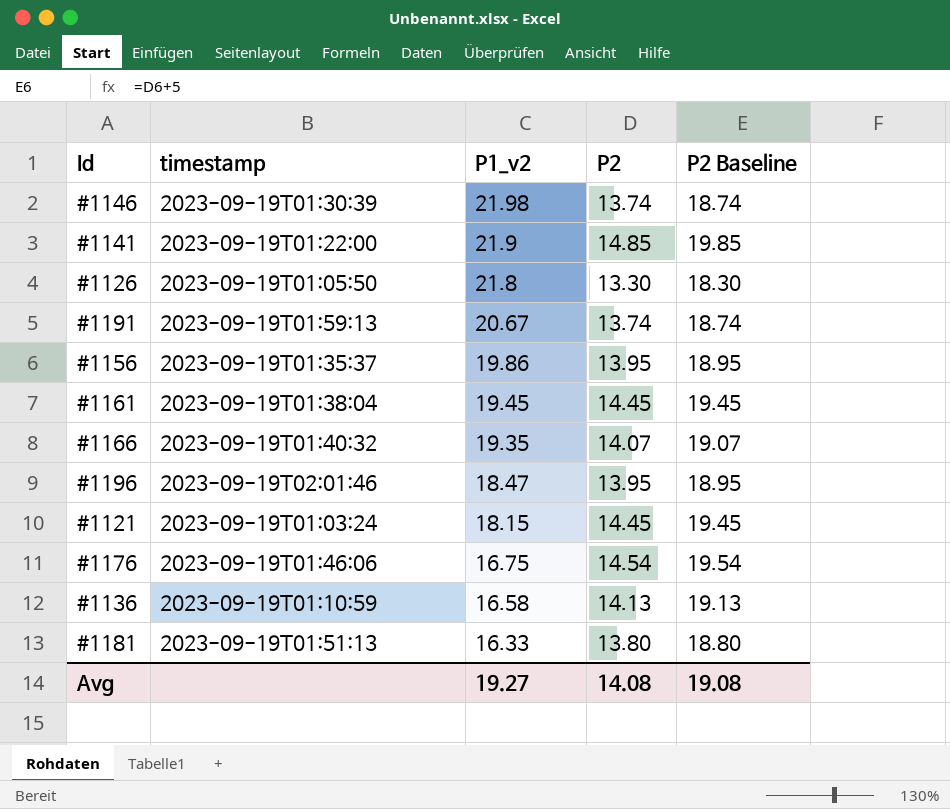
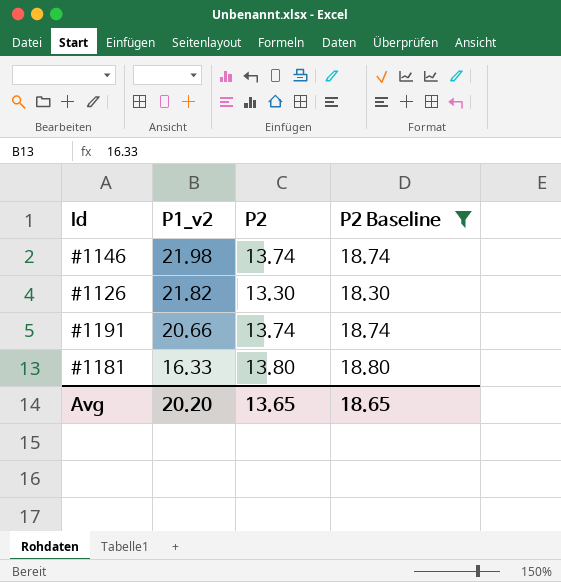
filter: none -> P2 Baseline <= 18.80
column timestamp | position: 2 -> none
#1126 | P1_v2: 21.8 -> 21.82
#1191 | P1_v2: 20.67 -> 20.66
Avg | P1_v2: 19.27 -> 20.20
Avg | P2: 14.08 -> 13.65
Avg | P2 Baseline: 19.08 -> 18.65

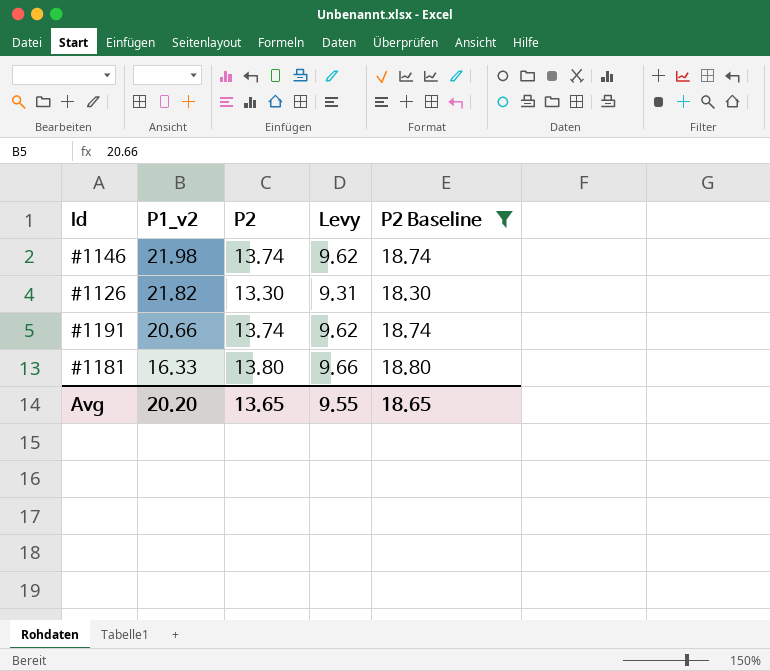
column Levy | formula: none -> [P2] * 0.7

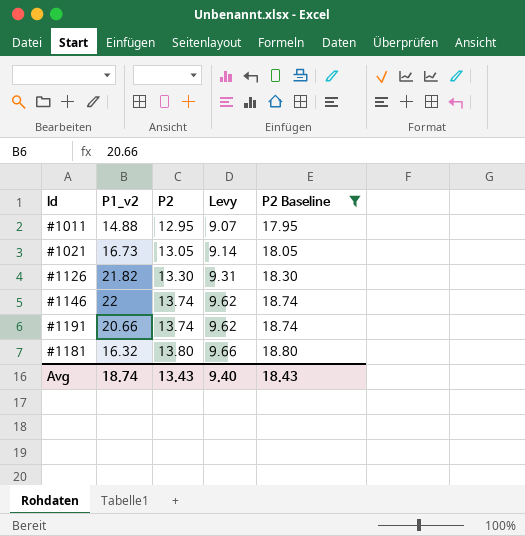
row order: P1_v2 descending -> P2 ascending
row #1011: none -> 14.88 | 12.95 | 9.07 | 17.95
row #1021: none -> 16.73 | 13.05 | 9.14 | 18.05
#1146 | P1_v2: 21.98 -> 22
#1181 | P1_v2: 16.33 -> 16.32
Avg | P1_v2: 20.20 -> 18.74
Avg | P2: 13.65 -> 13.43
Avg | Levy: 9.55 -> 9.40
Avg | P2 Baseline: 18.65 -> 18.43

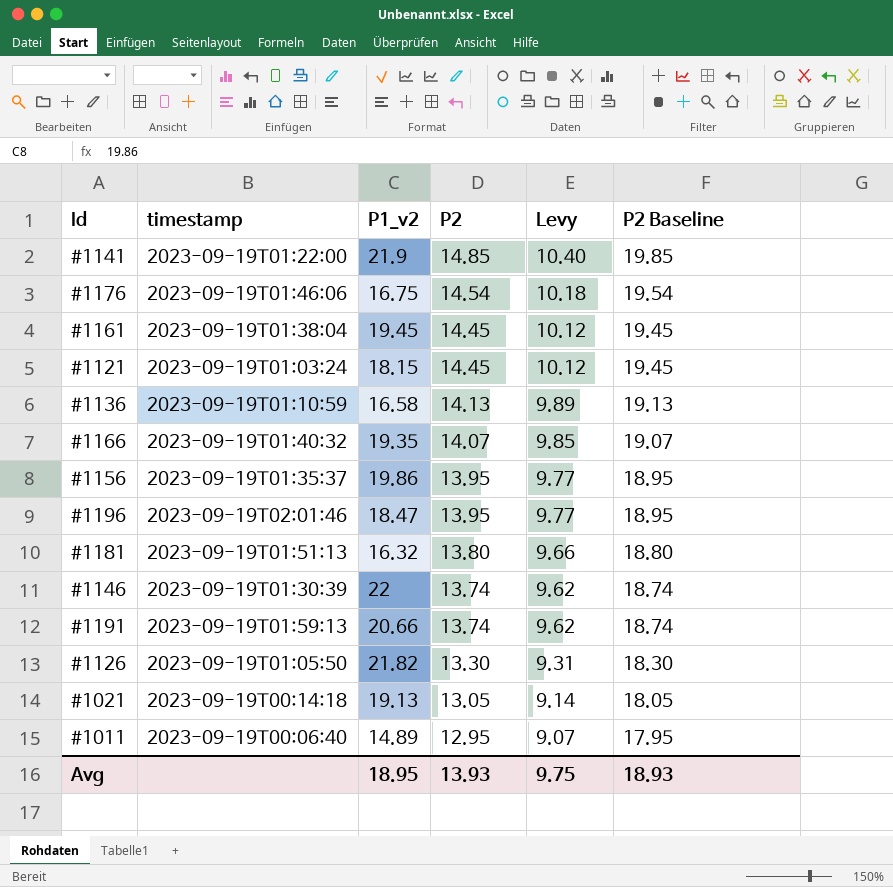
filter: P2 Baseline <= 18.80 -> none
row order: P2 ascending -> P2 descending
column timestamp | position: none -> 2
#1021 | P1_v2: 16.73 -> 19.13
#1011 | P1_v2: 14.88 -> 14.89
Avg | P1_v2: 18.74 -> 18.95
Avg | P2: 13.43 -> 13.93
Avg | Levy: 9.40 -> 9.75
Avg | P2 Baseline: 18.43 -> 18.93

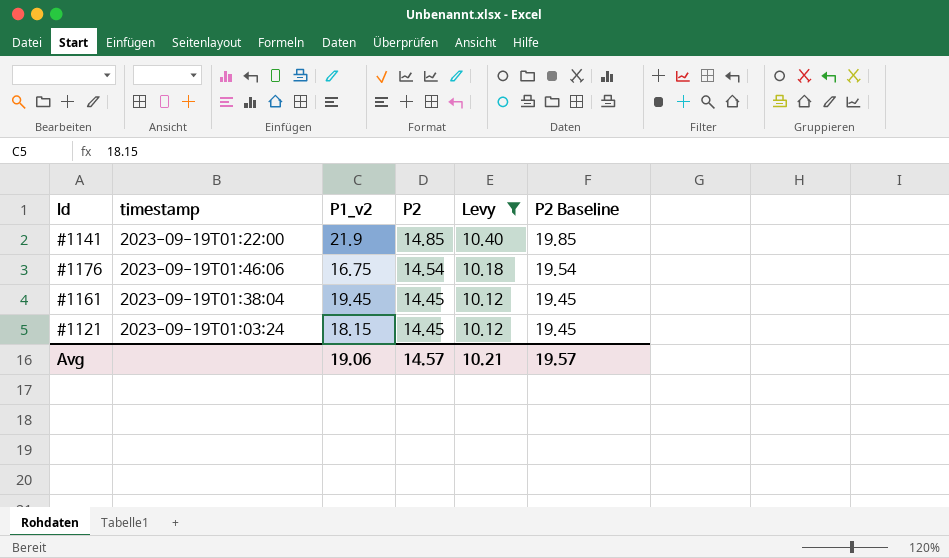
filter: none -> Levy >= 10.12
Avg | P1_v2: 18.95 -> 19.06
Avg | P2: 13.93 -> 14.57
Avg | Levy: 9.75 -> 10.21
Avg | P2 Baseline: 18.93 -> 19.57

